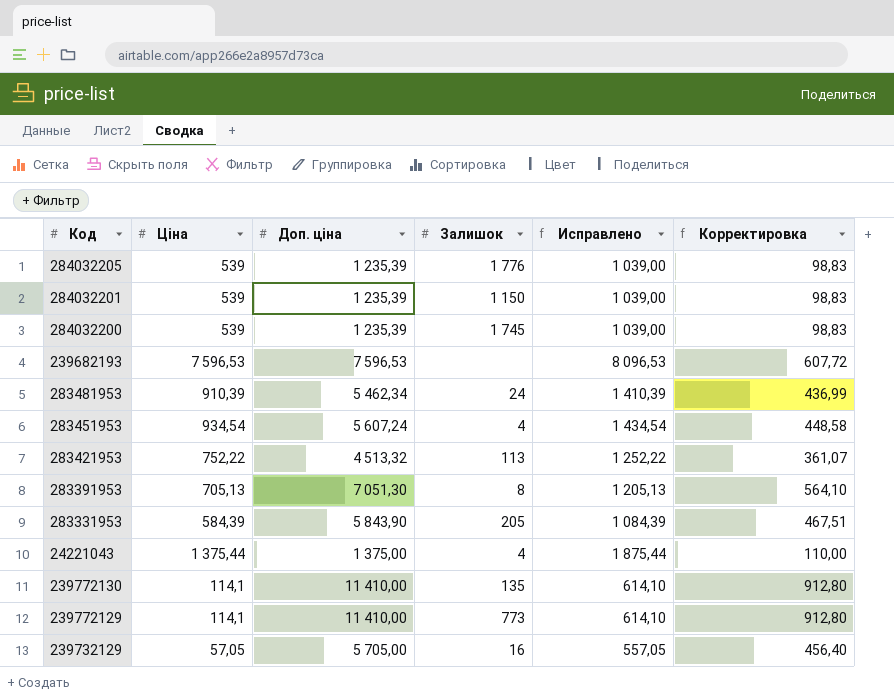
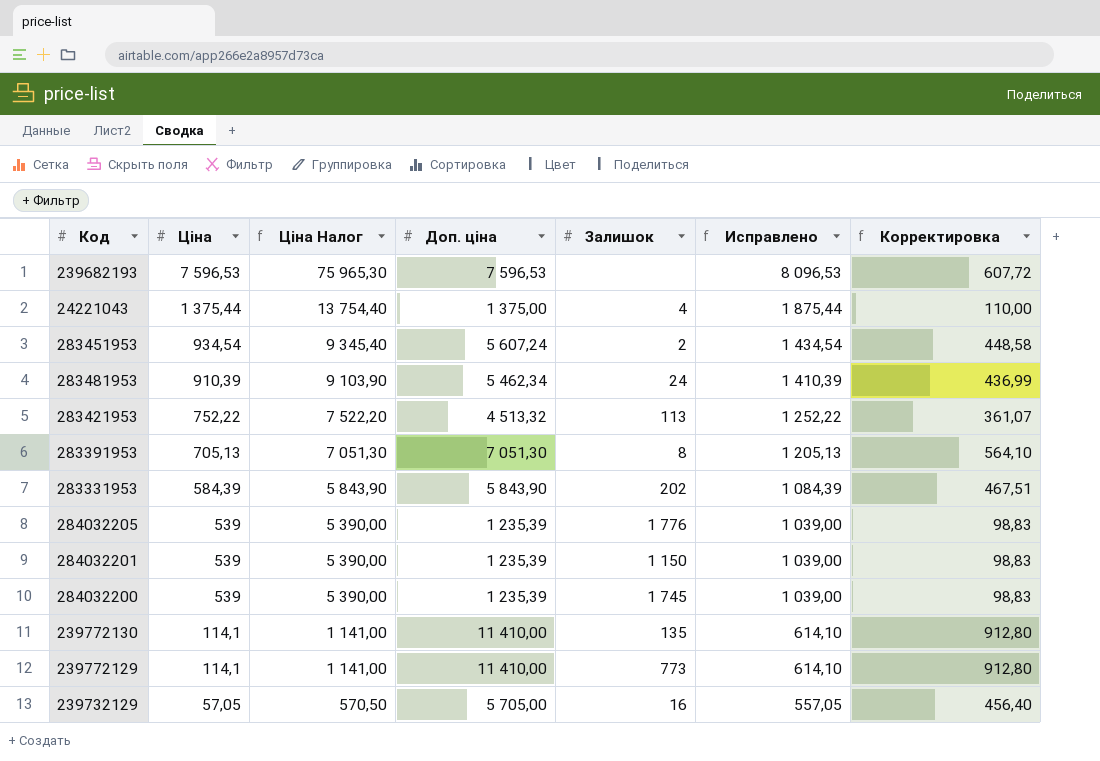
row order: none -> Ціна descending
column Ціна Налог | formula: none -> [Ціна] * 10
283451953 | Залишок: 4 -> 2
283331953 | Залишок: 205 -> 202

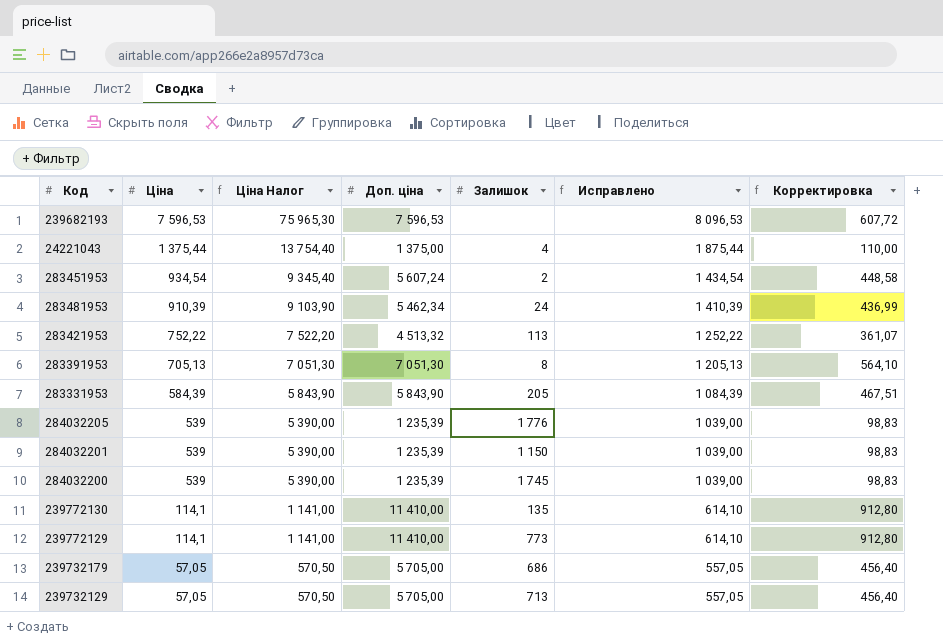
283331953 | Залишок: 202 -> 205
row 239732179: none -> 57,05 | 570,50 | 5 705,00 | 686 | 557,05 | 456,40
239732129 | Залишок: 16 -> 713

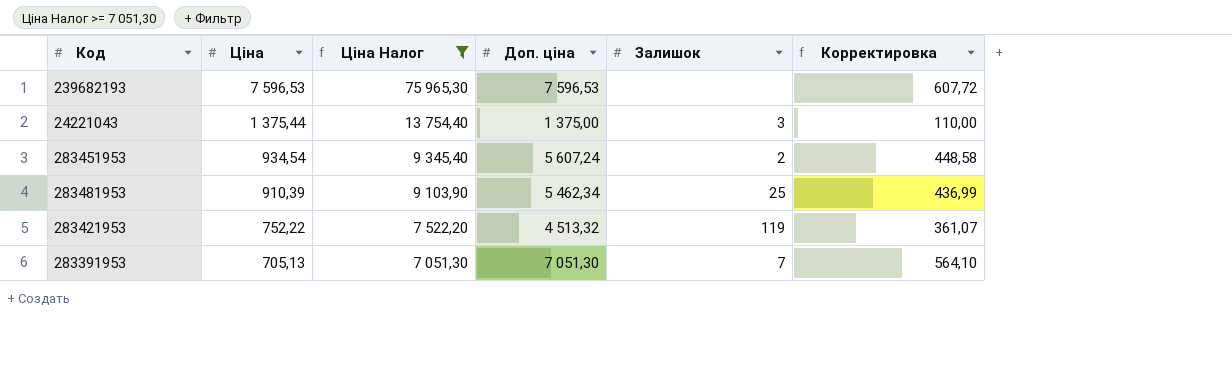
filter: none -> Ціна Налог >= 7 051,30
column Исправлено | formula: [Ціна] + 500 -> none
24221043 | Залишок: 4 -> 3
283481953 | Залишок: 24 -> 25
283421953 | Залишок: 113 -> 119
283391953 | Залишок: 8 -> 7

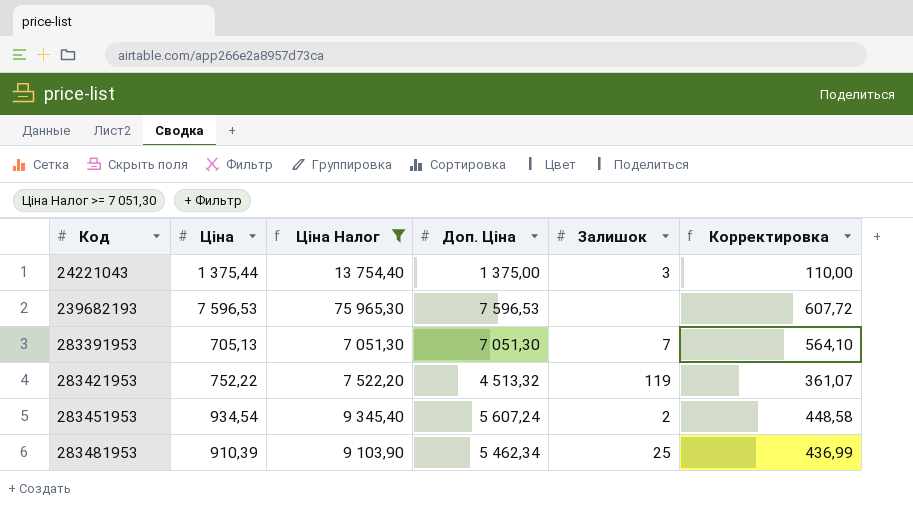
row order: Ціна descending -> Код ascending
column name: Доп. ціна -> Доп. Ціна

